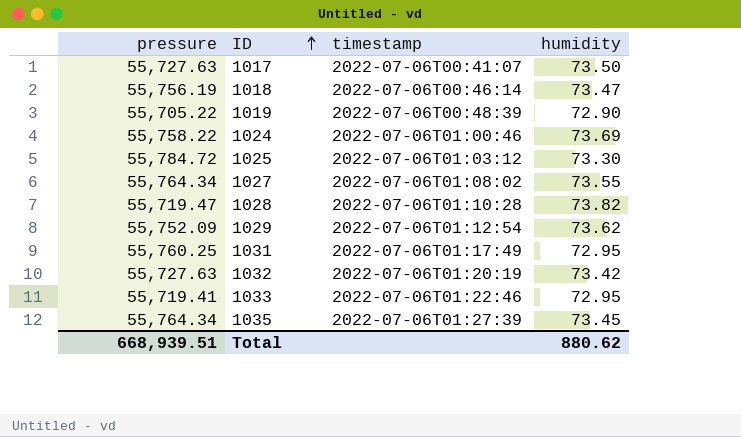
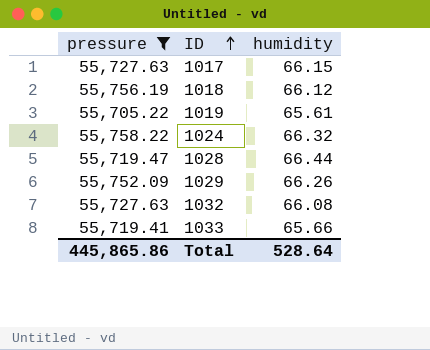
filter: none -> pressure <= 55,758.22
column timestamp | position: 3 -> none
1017 | humidity: 73.50 -> 66.15
1018 | humidity: 73.47 -> 66.12
1019 | humidity: 72.90 -> 65.61
1024 | humidity: 73.69 -> 66.32
1028 | humidity: 73.82 -> 66.44
1029 | humidity: 73.62 -> 66.26
1032 | humidity: 73.42 -> 66.08
1033 | humidity: 72.95 -> 65.66
Total | pressure: 668,939.51 -> 445,865.86
Total | humidity: 880.62 -> 528.64

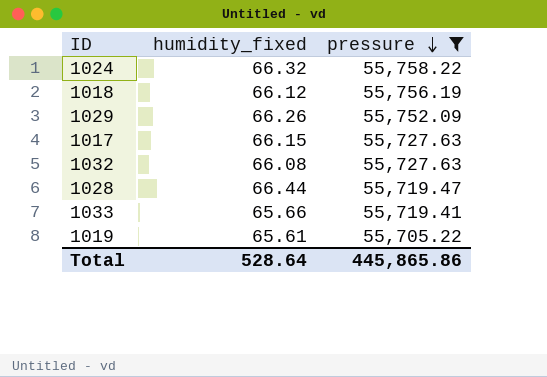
row order: ID ascending -> pressure descending
column name: humidity -> humidity_fixed
column pressure | position: 1 -> 3

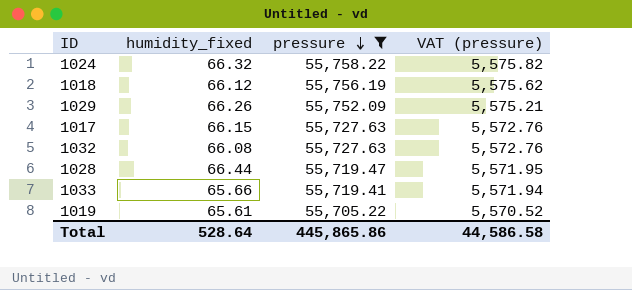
column VAT (pressure) | formula: none -> [pressure] * 0.1

